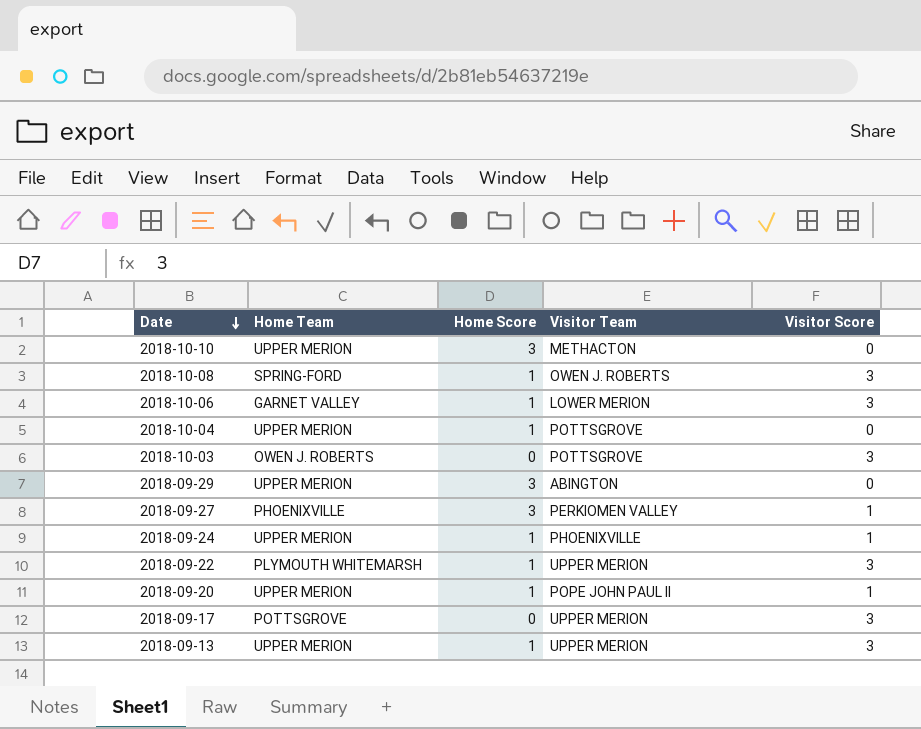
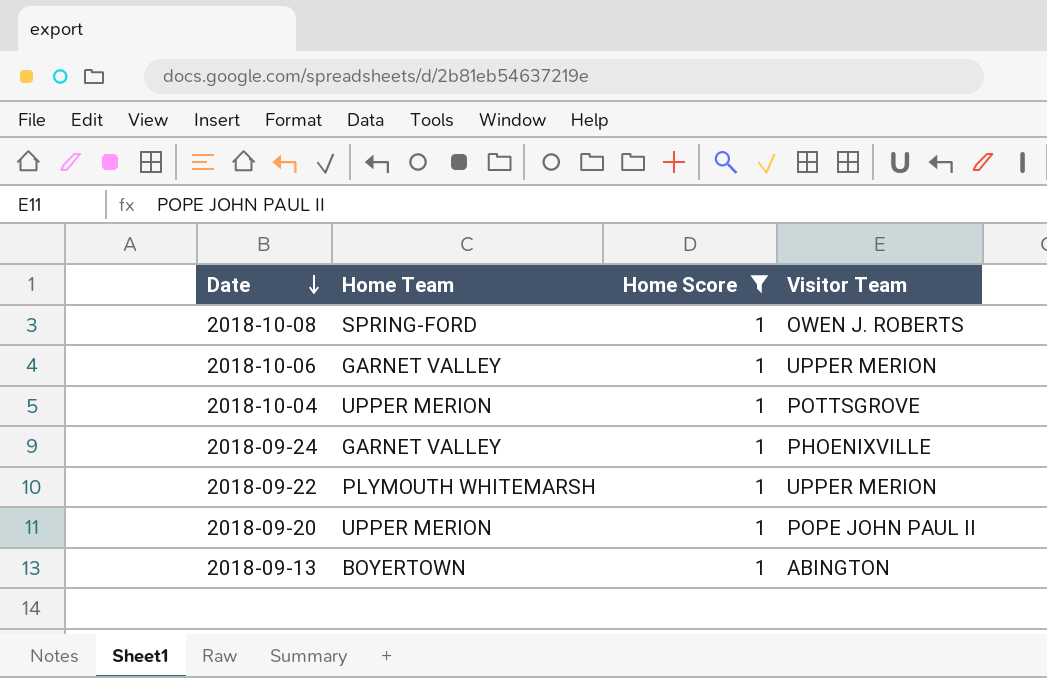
filter: none -> Home Score = 1
column Visitor Score | position: 5 -> none
2018-10-06 | Visitor Team: LOWER MERION -> UPPER MERION
2018-09-24 | Home Team: UPPER MERION -> GARNET VALLEY
2018-09-13 | Home Team: UPPER MERION -> BOYERTOWN
2018-09-13 | Visitor Team: UPPER MERION -> ABINGTON

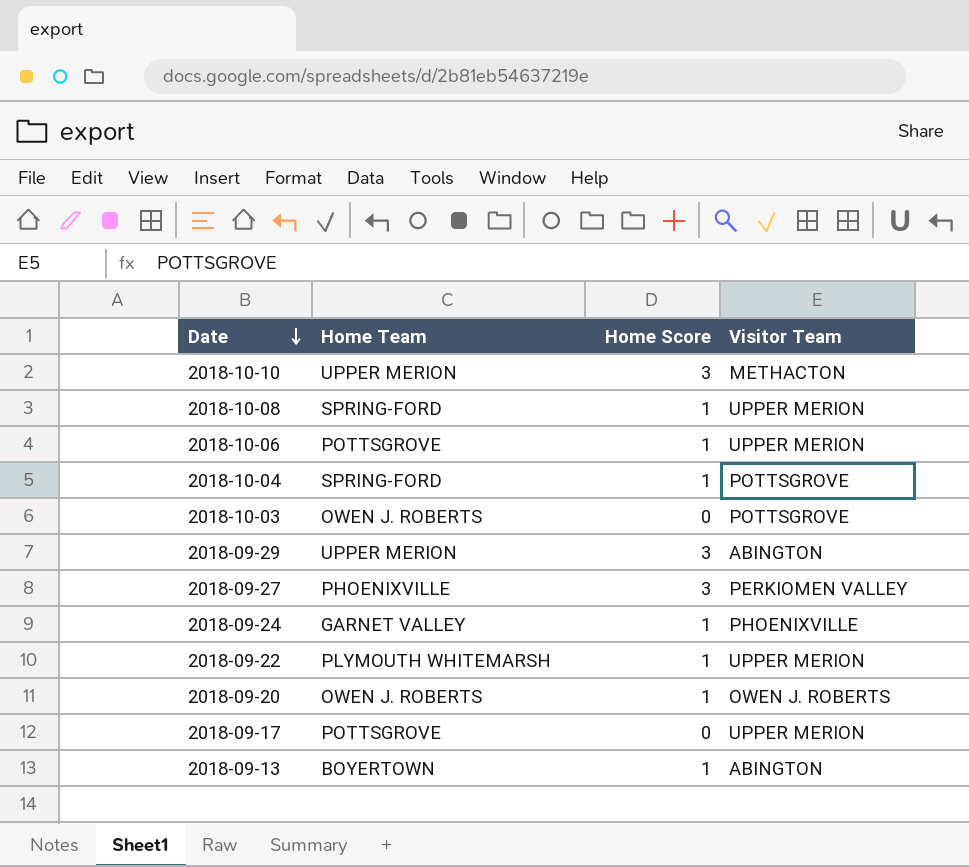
filter: Home Score = 1 -> none
2018-10-08 | Visitor Team: OWEN J. ROBERTS -> UPPER MERION
2018-10-06 | Home Team: GARNET VALLEY -> POTTSGROVE
2018-10-04 | Home Team: UPPER MERION -> SPRING-FORD
2018-09-20 | Home Team: UPPER MERION -> OWEN J. ROBERTS
2018-09-20 | Visitor Team: POPE JOHN PAUL II -> OWEN J. ROBERTS

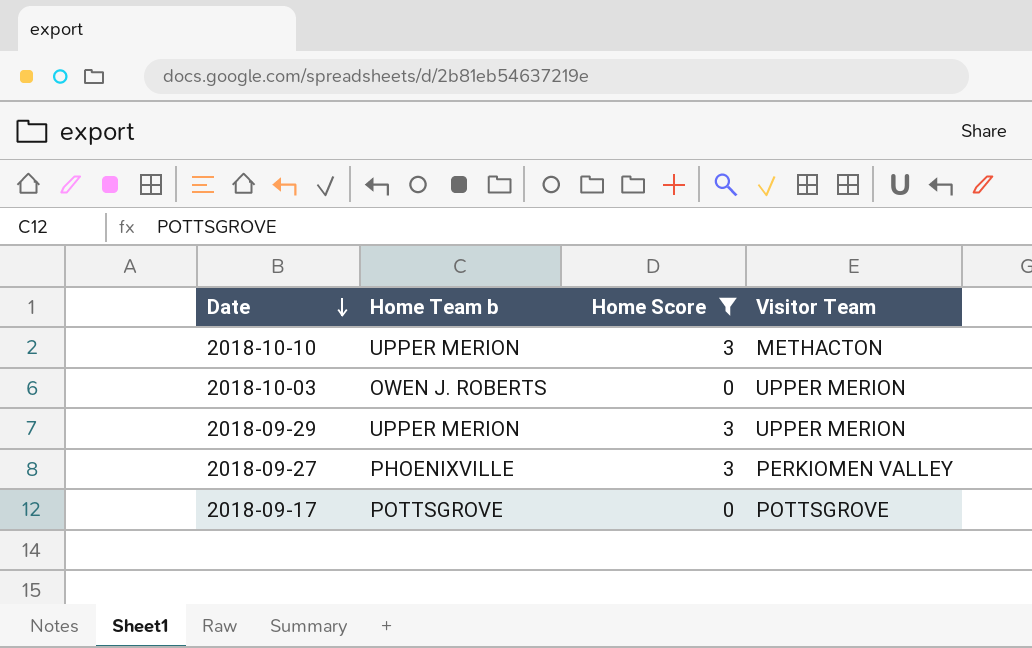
filter: none -> Home Score != 1
column name: Home Team -> Home Team b
2018-10-03 | Visitor Team: POTTSGROVE -> UPPER MERION
2018-09-29 | Visitor Team: ABINGTON -> UPPER MERION
2018-09-17 | Visitor Team: UPPER MERION -> POTTSGROVE

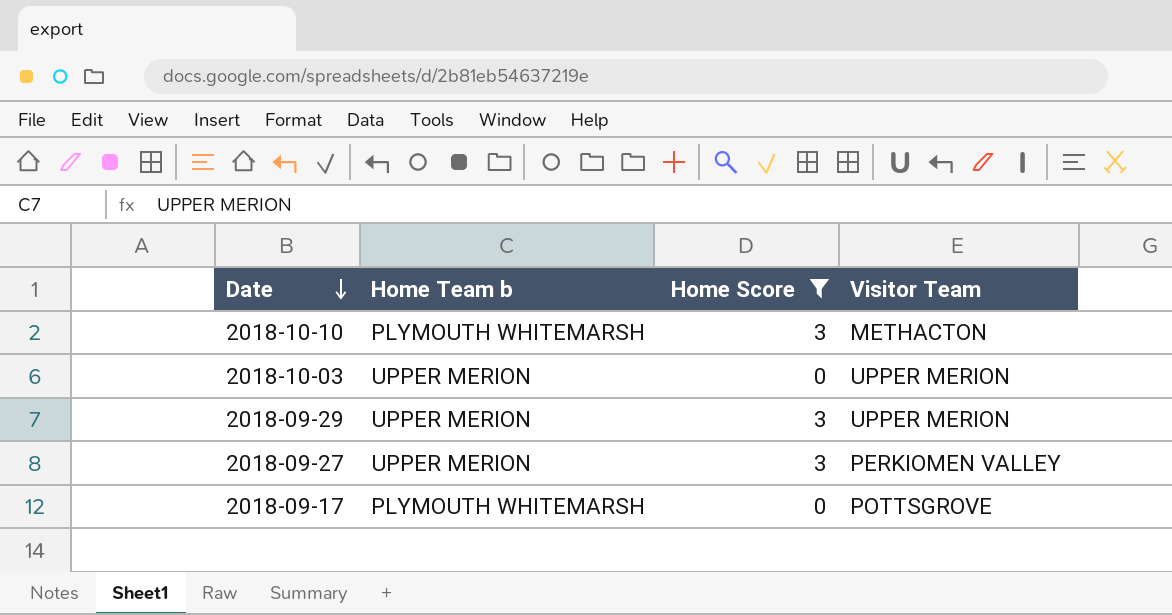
2018-10-10 | Home Team b: UPPER MERION -> PLYMOUTH WHITEMARSH
2018-10-03 | Home Team b: OWEN J. ROBERTS -> UPPER MERION
2018-09-27 | Home Team b: PHOENIXVILLE -> UPPER MERION
2018-09-17 | Home Team b: POTTSGROVE -> PLYMOUTH WHITEMARSH

